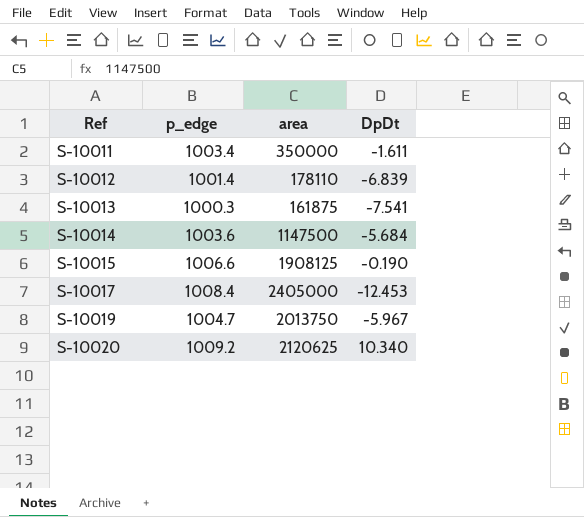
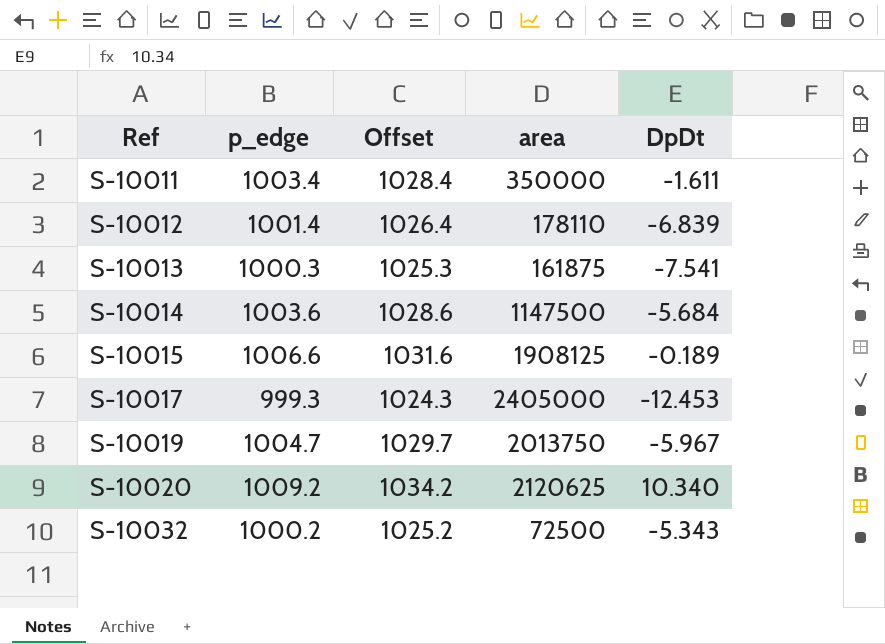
column Offset | formula: none -> [p_edge] + 25
S-10015 | DpDt: -0.190 -> -0.189
S-10017 | p_edge: 1008.4 -> 999.3
row S-10032: none -> 1000.2 | 1025.2 | 72500 | -5.343

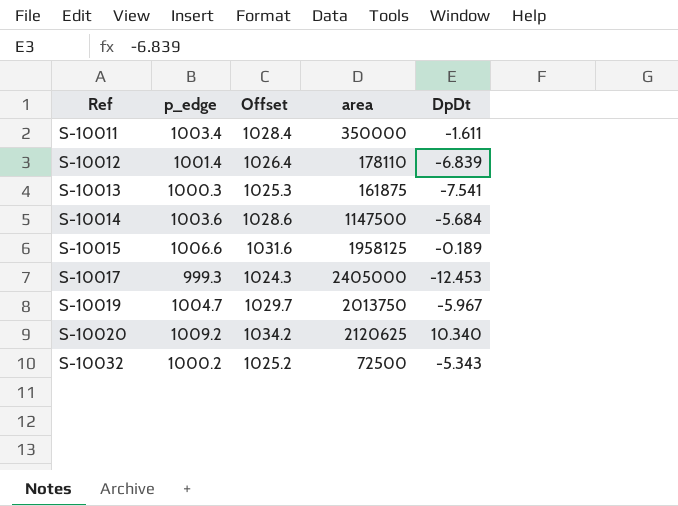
S-10015 | area: 1908125 -> 1958125

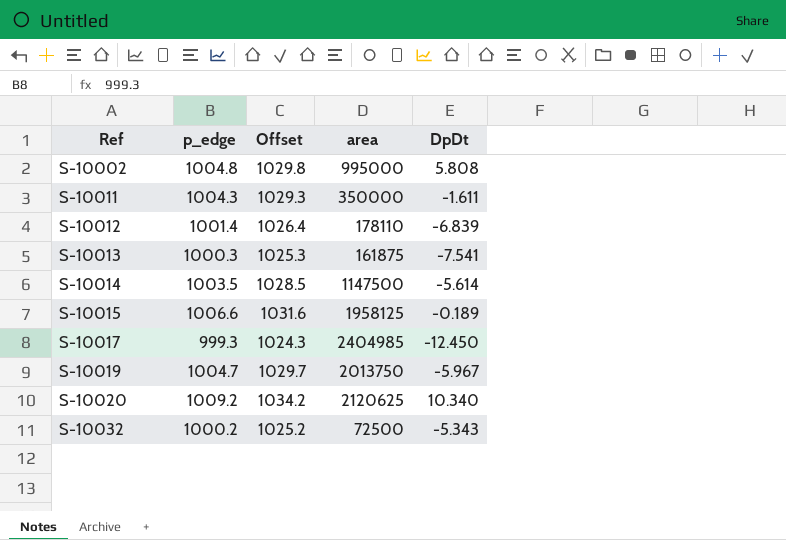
row S-10002: none -> 1004.8 | 1029.8 | 995000 | 5.808
S-10011 | p_edge: 1003.4 -> 1004.3
S-10011 | Offset: 1028.4 -> 1029.3
S-10014 | p_edge: 1003.6 -> 1003.5
S-10014 | Offset: 1028.6 -> 1028.5
S-10014 | DpDt: -5.684 -> -5.614
S-10017 | area: 2405000 -> 2404985
S-10017 | DpDt: -12.453 -> -12.450

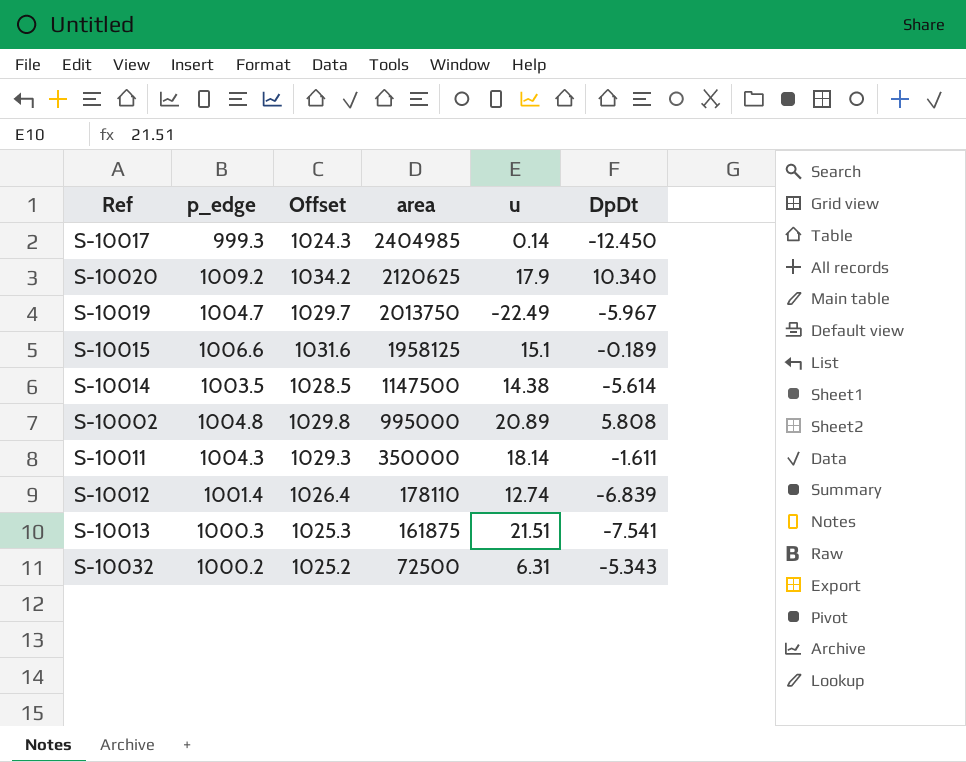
row order: Ref ascending -> area descending
column u | position: none -> 5

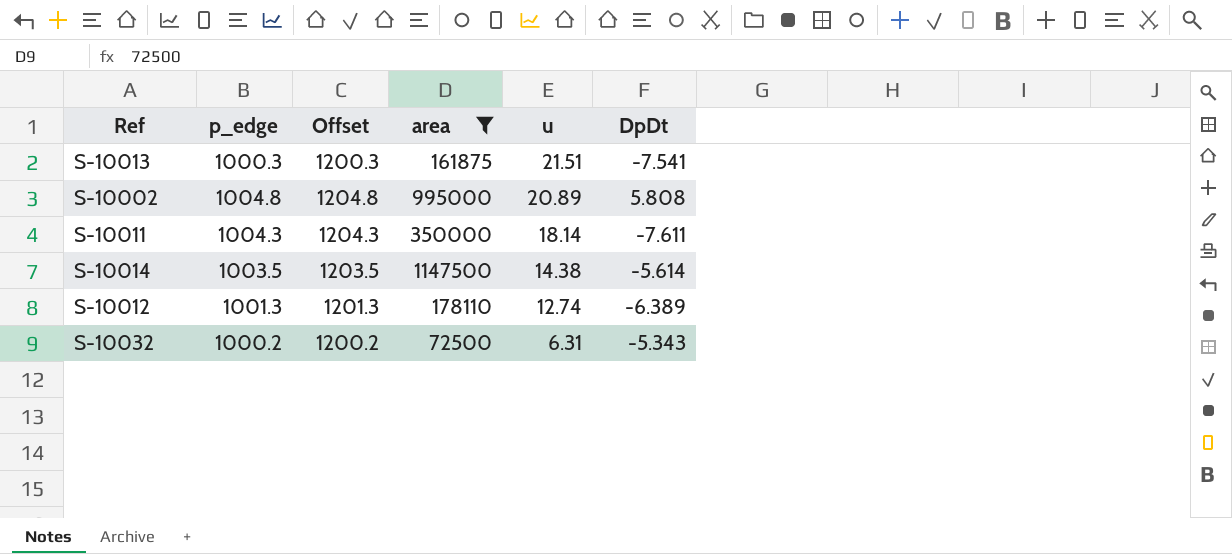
filter: none -> area <= 1147500
row order: area descending -> u descending
column Offset | formula: [p_edge] + 25 -> [p_edge] + 200
S-10011 | DpDt: -1.611 -> -7.611
S-10012 | p_edge: 1001.4 -> 1001.3
S-10012 | DpDt: -6.839 -> -6.389

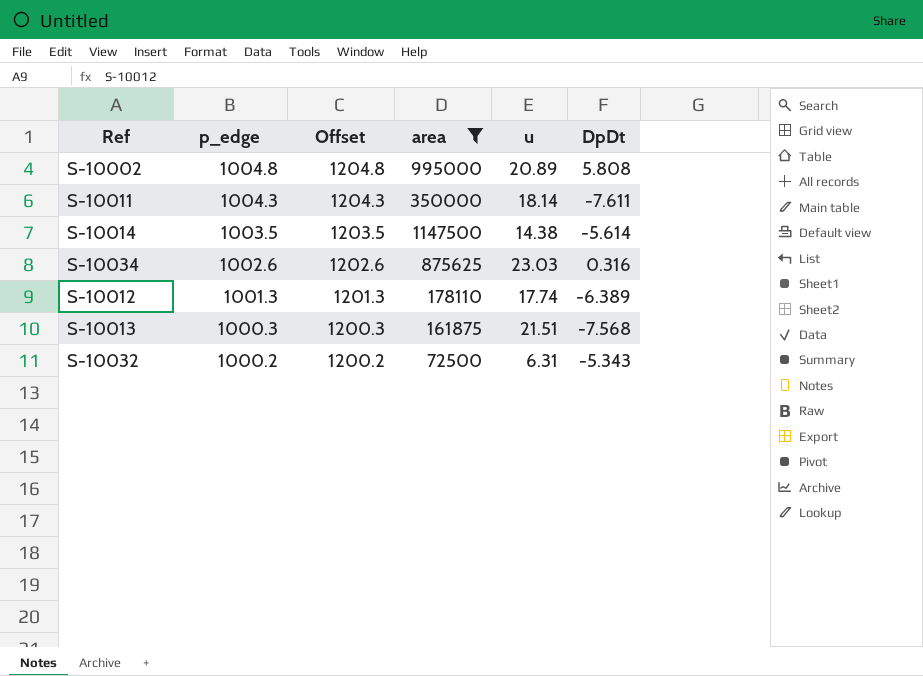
row order: u descending -> p_edge descending
row S-10034: none -> 1002.6 | 1202.6 | 875625 | 23.03 | 0.316
S-10012 | u: 12.74 -> 17.74
S-10013 | DpDt: -7.541 -> -7.568

